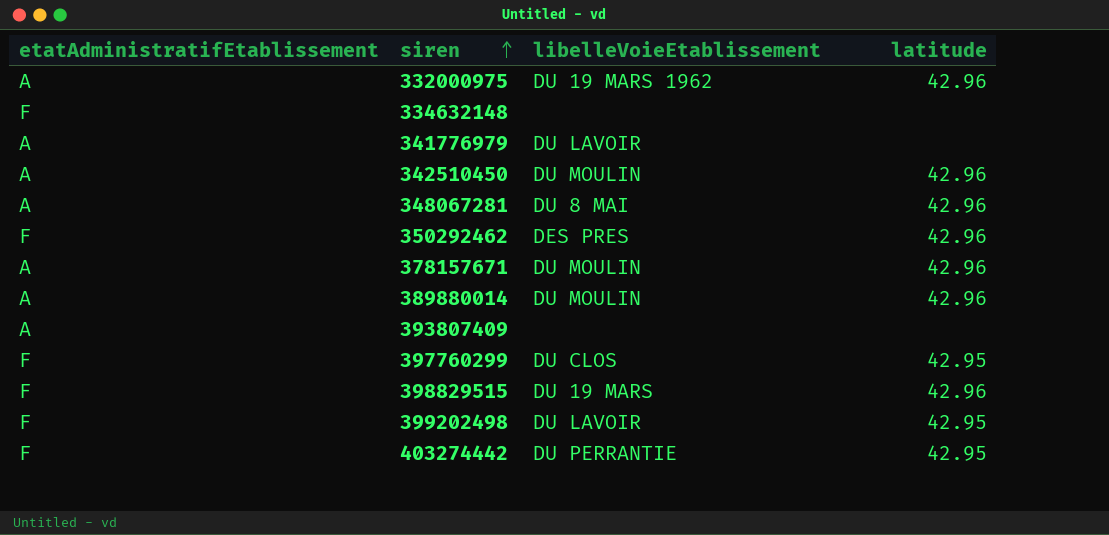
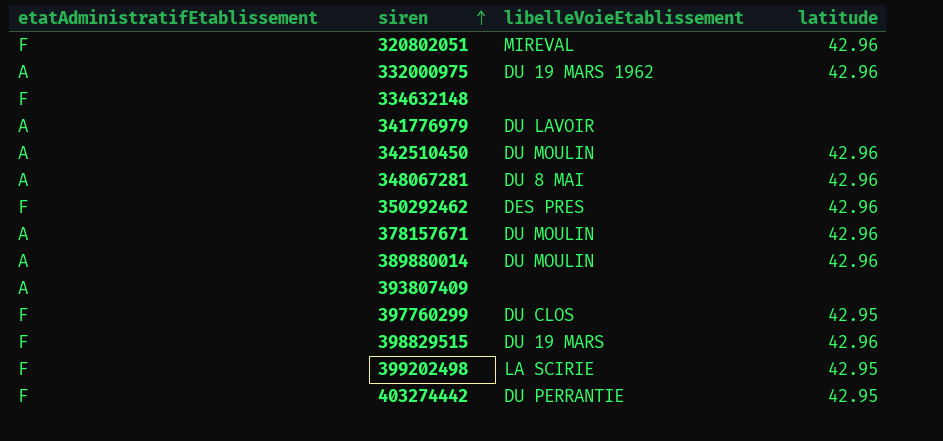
row 320802051: none -> F | MIREVAL | 42.96
399202498 | libelleVoieEtablissement: DU LAVOIR -> LA SCIRIE

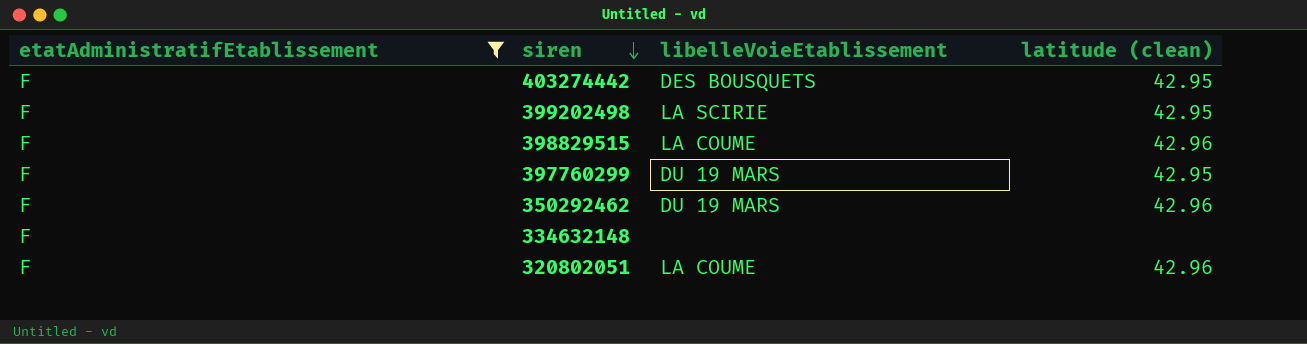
filter: none -> etatAdministratifEtablissement = F
row order: siren ascending -> siren descending
column name: latitude -> latitude (clean)
403274442 | libelleVoieEtablissement: DU PERRANTIE -> DES BOUSQUETS
398829515 | libelleVoieEtablissement: DU 19 MARS -> LA COUME
397760299 | libelleVoieEtablissement: DU CLOS -> DU 19 MARS
350292462 | libelleVoieEtablissement: DES PRES -> DU 19 MARS
320802051 | libelleVoieEtablissement: MIREVAL -> LA COUME

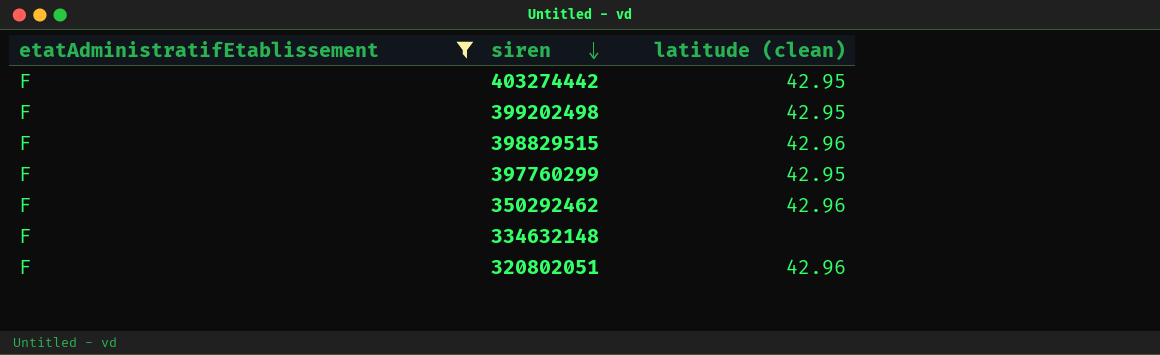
column libelleVoieEtablissement | position: 3 -> none

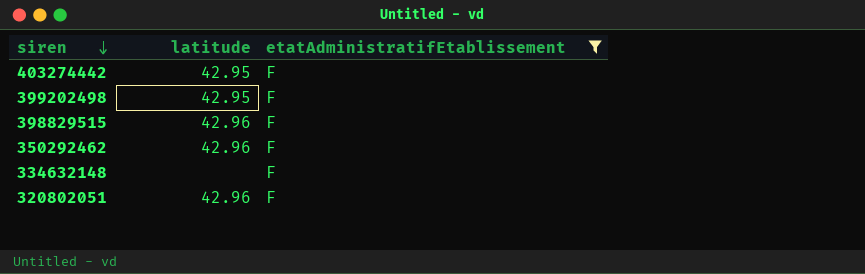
column name: latitude (clean) -> latitude
column etatAdministratifEtablissement | position: 1 -> 3
row 397760299: F | 42.95 -> none

